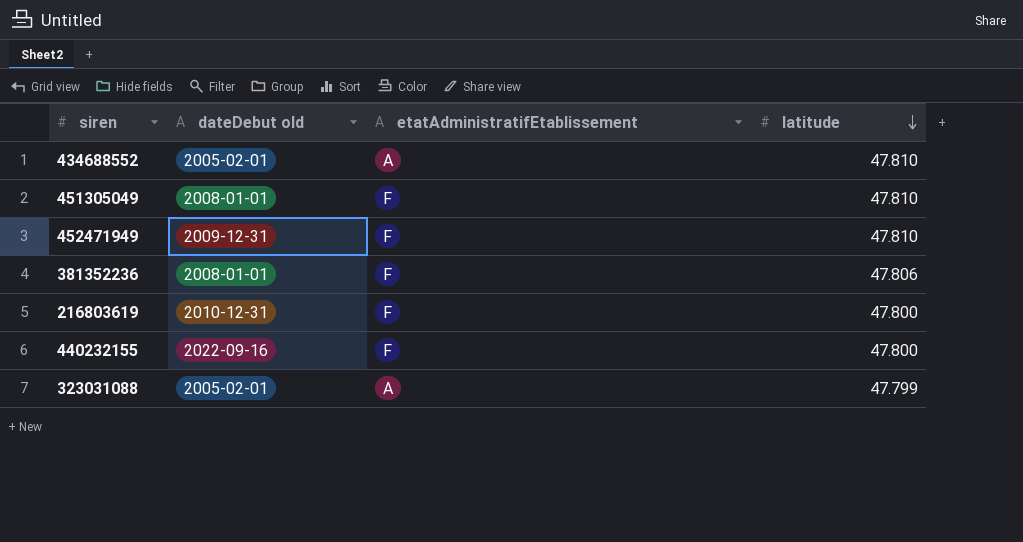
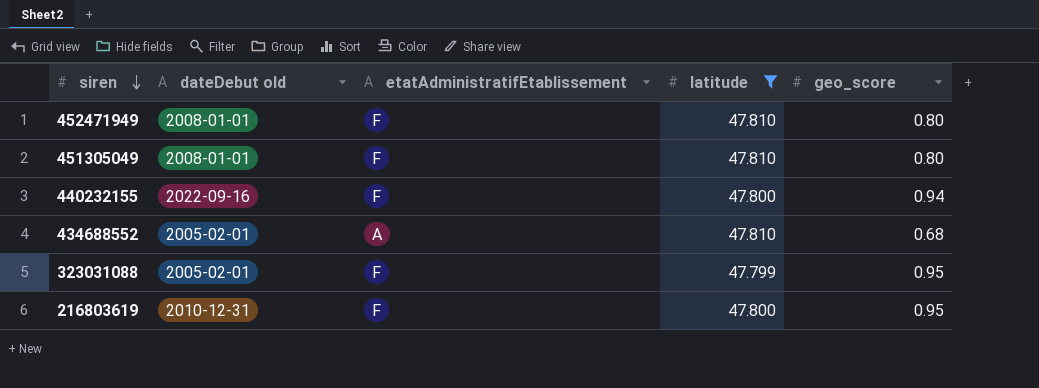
filter: none -> latitude != 47.806
row order: latitude descending -> siren descending
column geo_score | position: none -> 5
452471949 | dateDebut old: 2009-12-31 -> 2008-01-01
323031088 | etatAdministratifEtablissement: A -> F

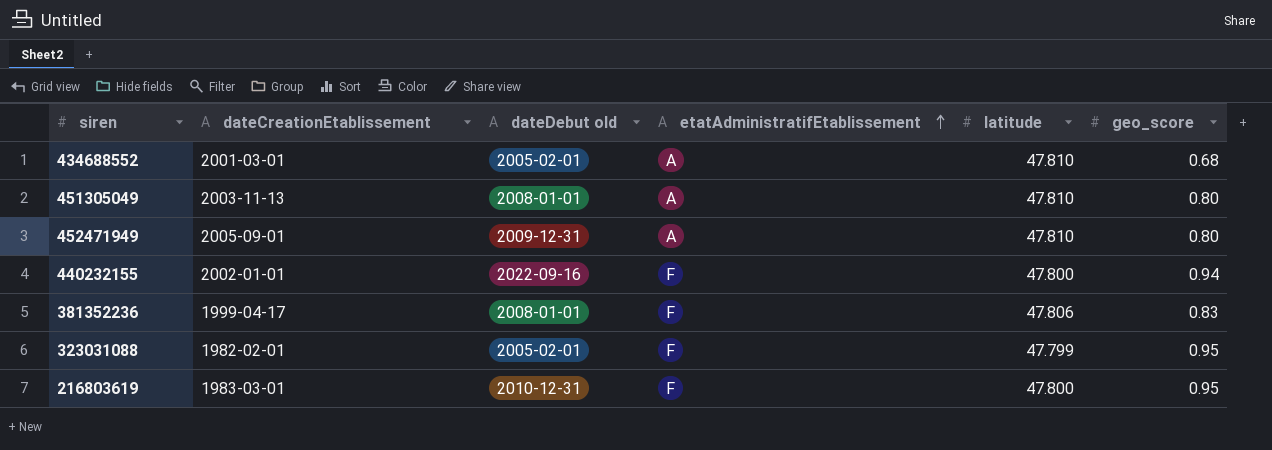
filter: latitude != 47.806 -> none
row order: siren descending -> etatAdministratifEtablissement ascending
column dateCreationEtablissement | position: none -> 2
451305049 | etatAdministratifEtablissement: F -> A
452471949 | dateDebut old: 2008-01-01 -> 2009-12-31
452471949 | etatAdministratifEtablissement: F -> A

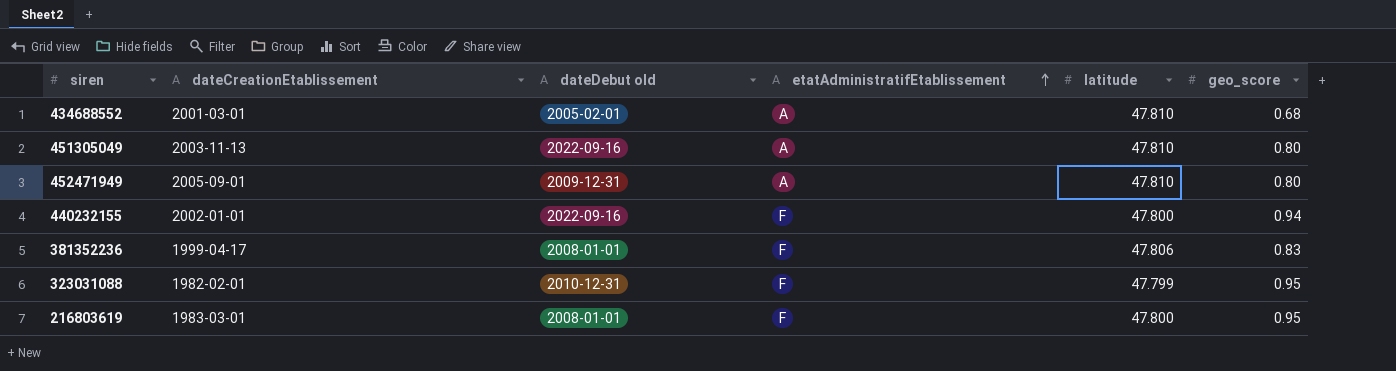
451305049 | dateDebut old: 2008-01-01 -> 2022-09-16
323031088 | dateDebut old: 2005-02-01 -> 2010-12-31
216803619 | dateDebut old: 2010-12-31 -> 2008-01-01

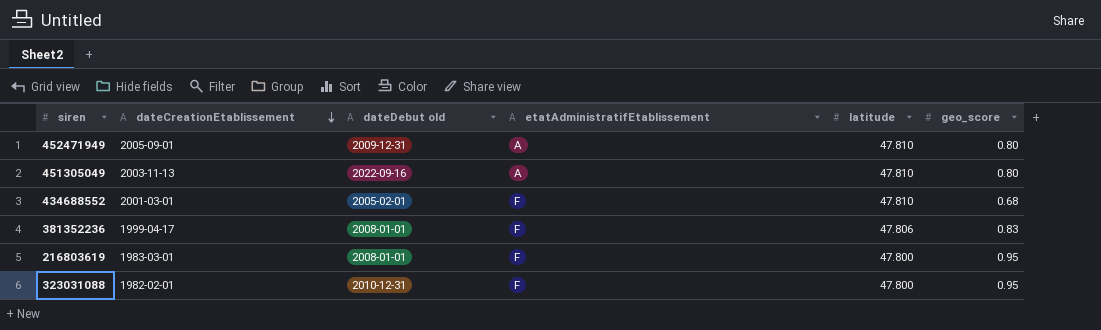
row order: etatAdministratifEtablissement ascending -> dateCreationEtablissement descending
row 440232155: 2002-01-01 | 2022-09-16 | F | 47.800 | 0.94 -> none
434688552 | etatAdministratifEtablissement: A -> F
323031088 | latitude: 47.799 -> 47.800

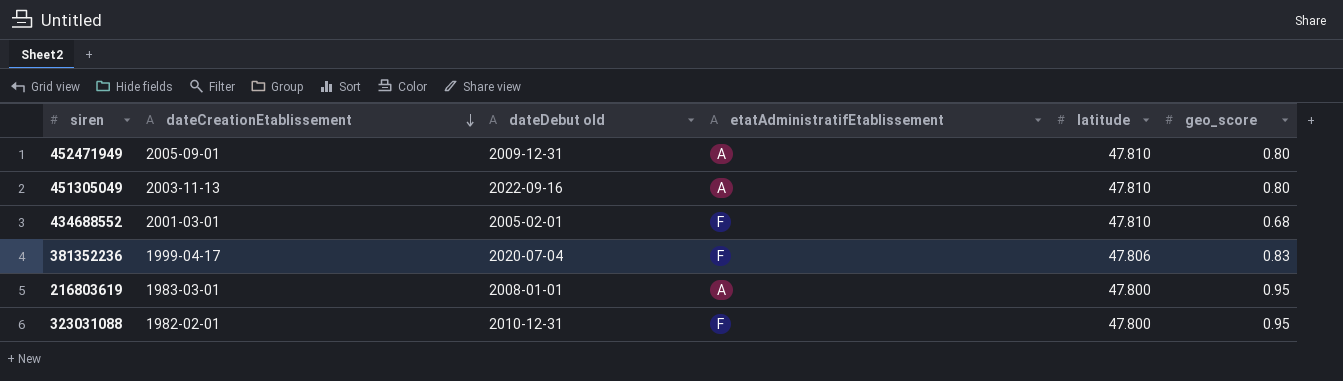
381352236 | dateDebut old: 2008-01-01 -> 2020-07-04
216803619 | etatAdministratifEtablissement: F -> A

